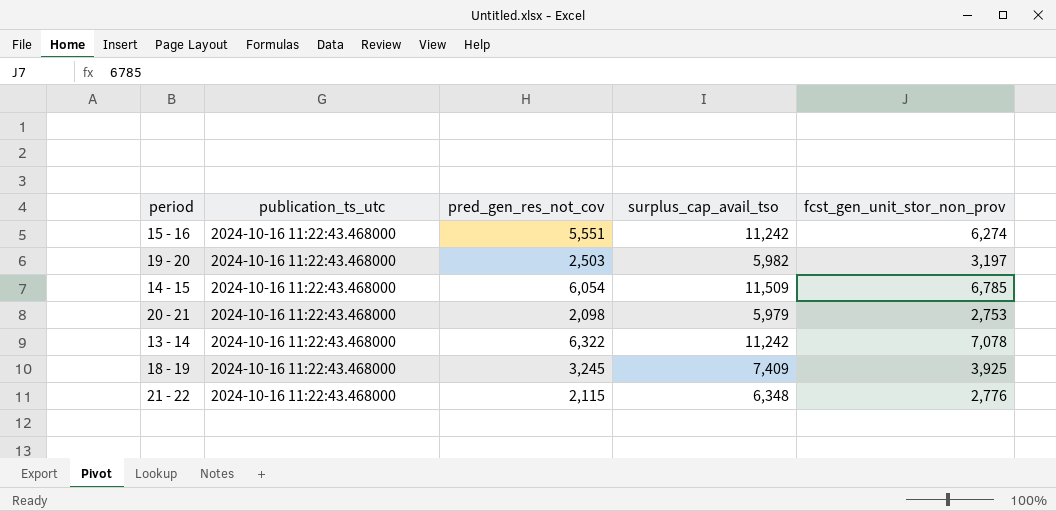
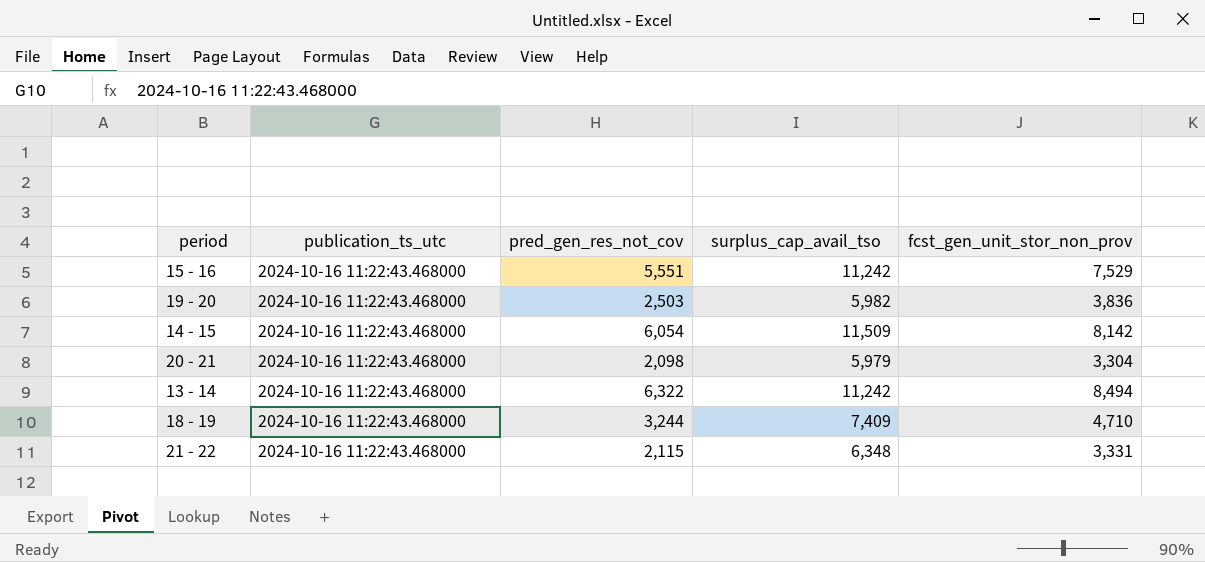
15 - 16 | fcst_gen_unit_stor_non_prov: 6,274 -> 7,529
19 - 20 | fcst_gen_unit_stor_non_prov: 3,197 -> 3,836
14 - 15 | fcst_gen_unit_stor_non_prov: 6,785 -> 8,142
20 - 21 | fcst_gen_unit_stor_non_prov: 2,753 -> 3,304
13 - 14 | fcst_gen_unit_stor_non_prov: 7,078 -> 8,494
18 - 19 | pred_gen_res_not_cov: 3,245 -> 3,244
18 - 19 | fcst_gen_unit_stor_non_prov: 3,925 -> 4,710
21 - 22 | fcst_gen_unit_stor_non_prov: 2,776 -> 3,331

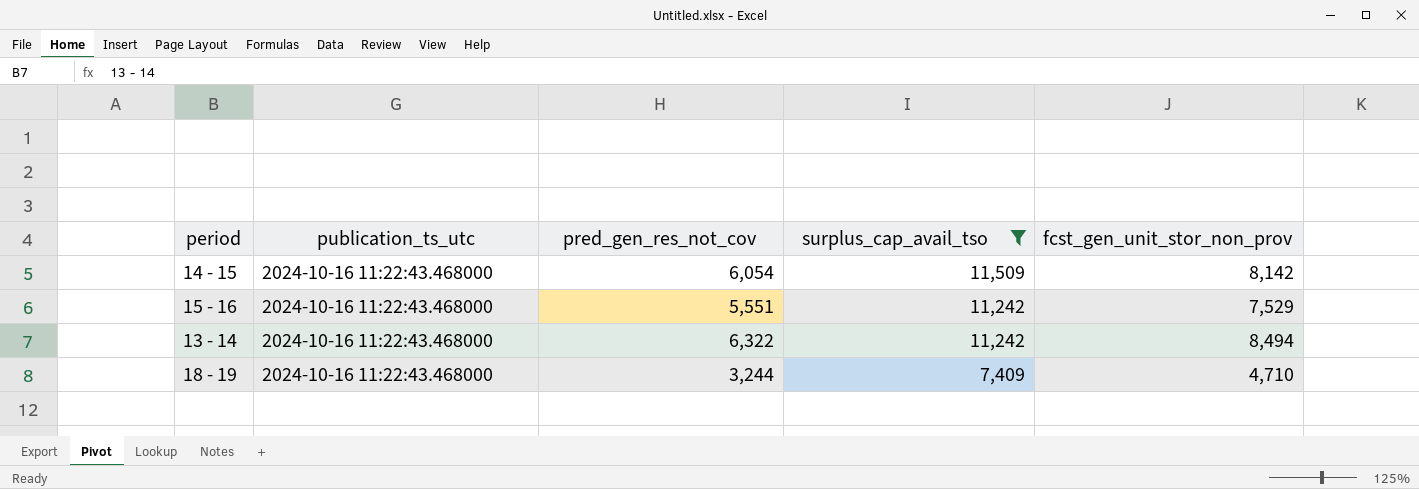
filter: none -> surplus_cap_avail_tso >= 7,409
row order: none -> surplus_cap_avail_tso descending

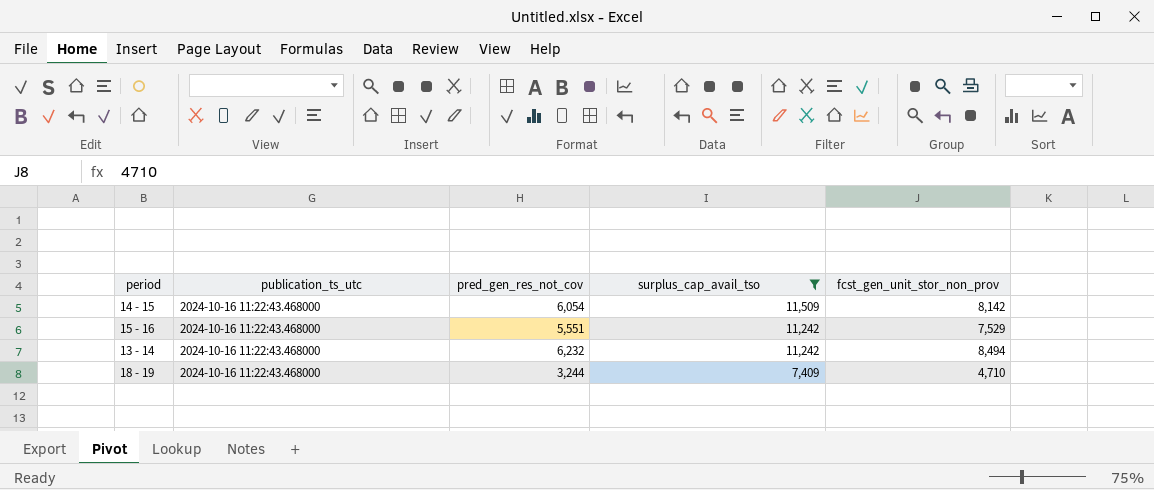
13 - 14 | pred_gen_res_not_cov: 6,322 -> 6,232

